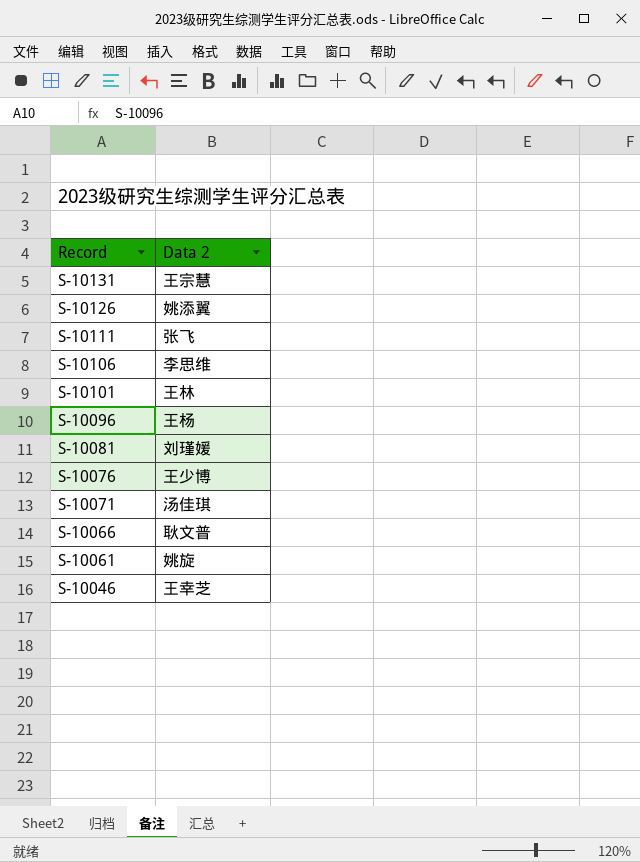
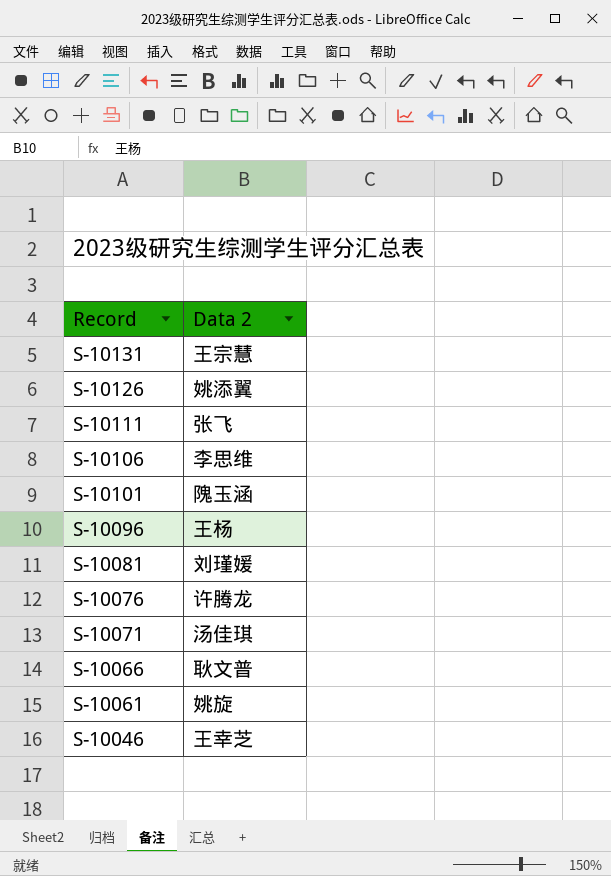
S-10101 | Data 2: 王林 -> 隗玉涵
S-10076 | Data 2: 王少博 -> 许腾龙

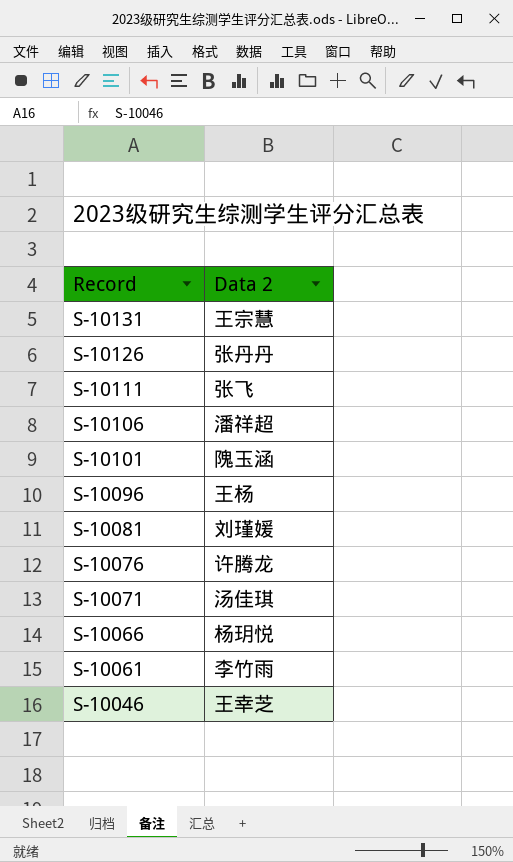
S-10126 | Data 2: 姚添翼 -> 张丹丹
S-10106 | Data 2: 李思维 -> 潘祥超
S-10066 | Data 2: 耿文普 -> 杨玥悦
S-10061 | Data 2: 姚旋 -> 李竹雨

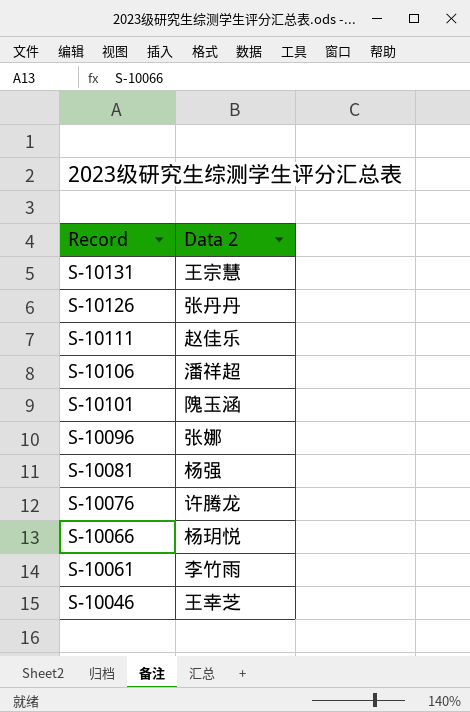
row S-10071: 汤佳琪 -> none
S-10111 | Data 2: 张飞 -> 赵佳乐
S-10096 | Data 2: 王杨 -> 张娜
S-10081 | Data 2: 刘瑾媛 -> 杨强

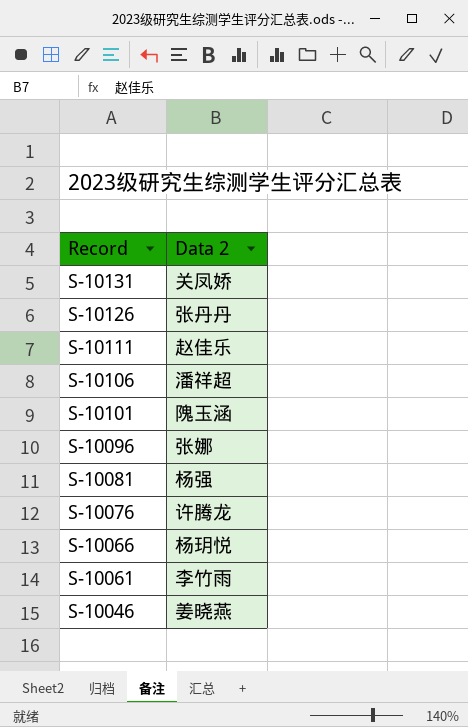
S-10131 | Data 2: 王宗慧 -> 关凤娇
S-10046 | Data 2: 王幸芝 -> 姜晓燕

